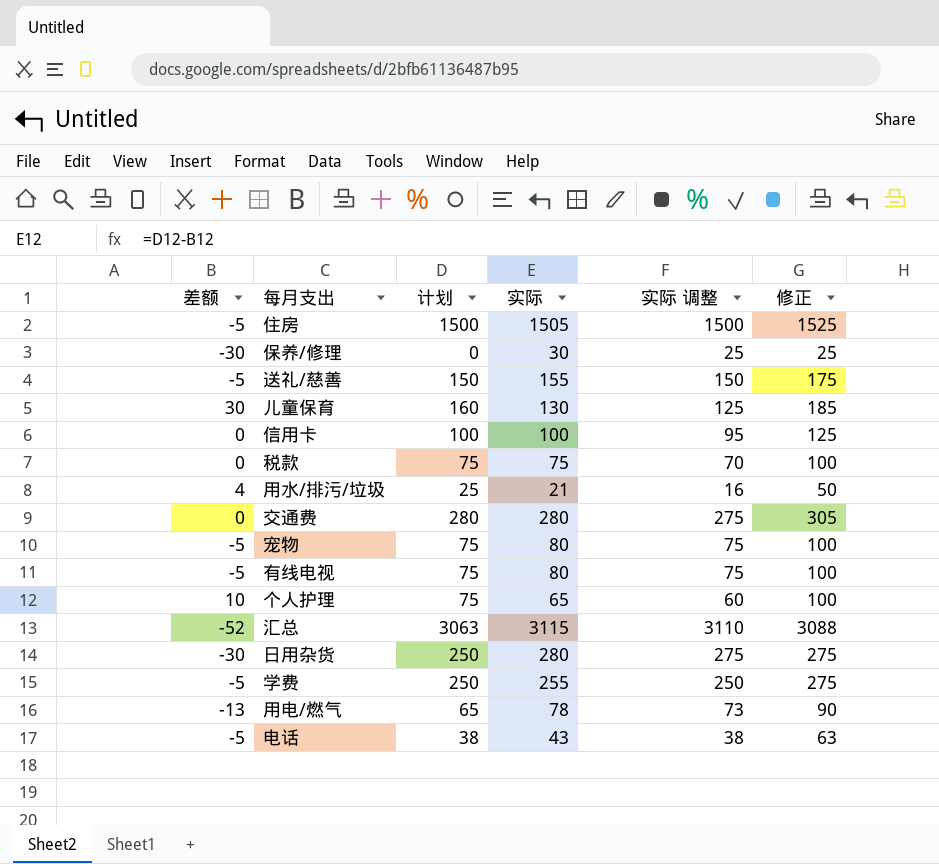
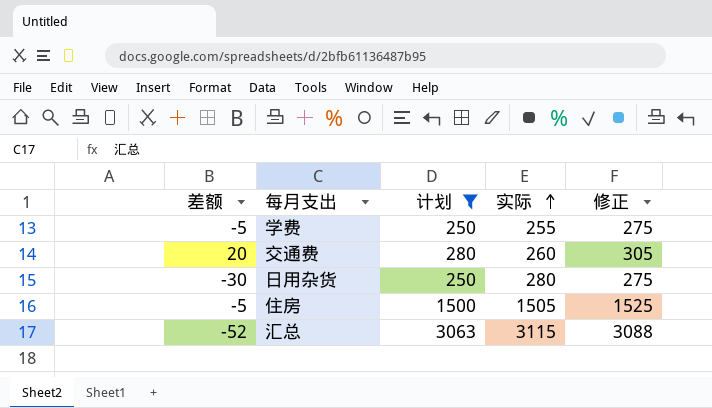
filter: none -> 计划 >= 250
row order: none -> 实际 ascending
column 实际 调整 | formula: [实际] - 5 -> none
交通费 | 差额: 0 -> 20
交通费 | 实际: 280 -> 260

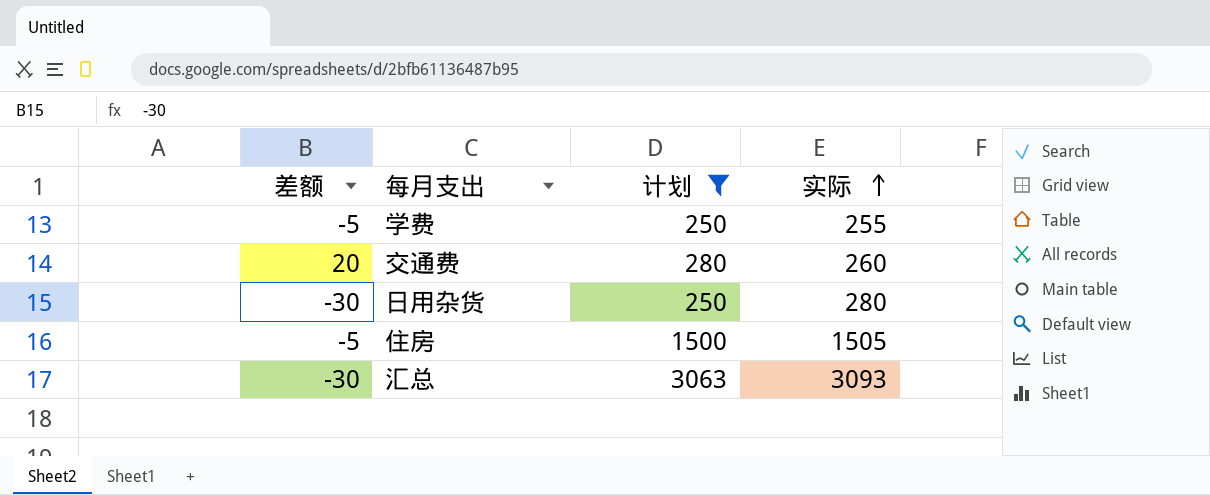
column 修正 | formula: [计划] + 25 -> none
汇总 | 差额: -52 -> -30
汇总 | 实际: 3115 -> 3093

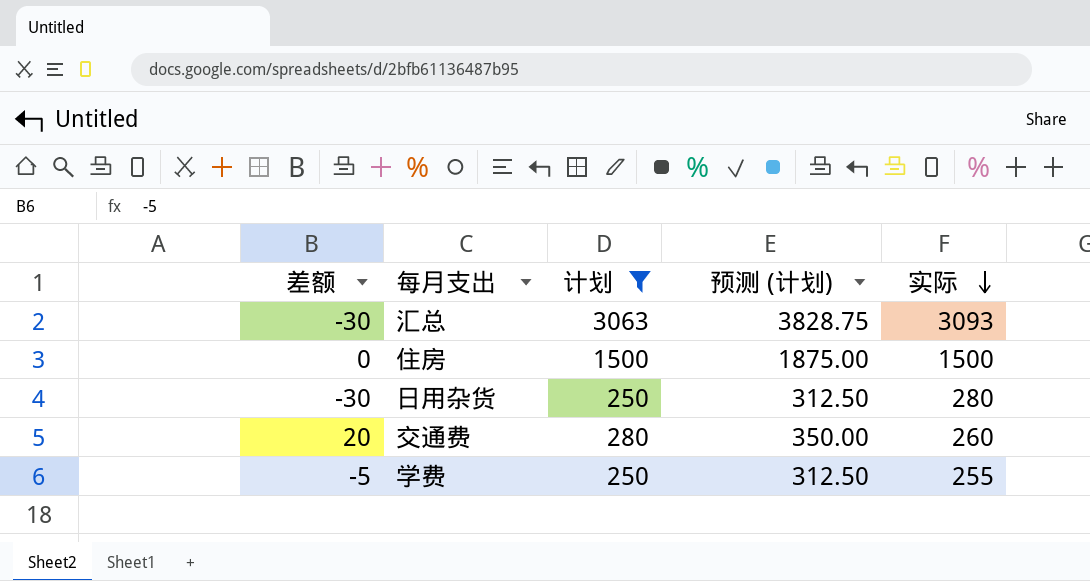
row order: 实际 ascending -> 实际 descending
column 预测 (计划) | formula: none -> [计划] * 1.25
住房 | 差额: -5 -> 0
住房 | 实际: 1505 -> 1500

